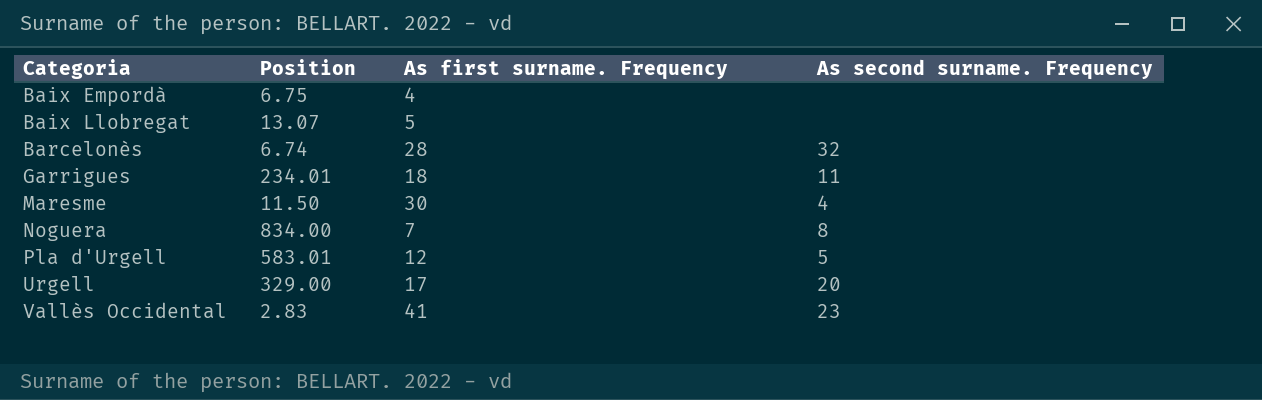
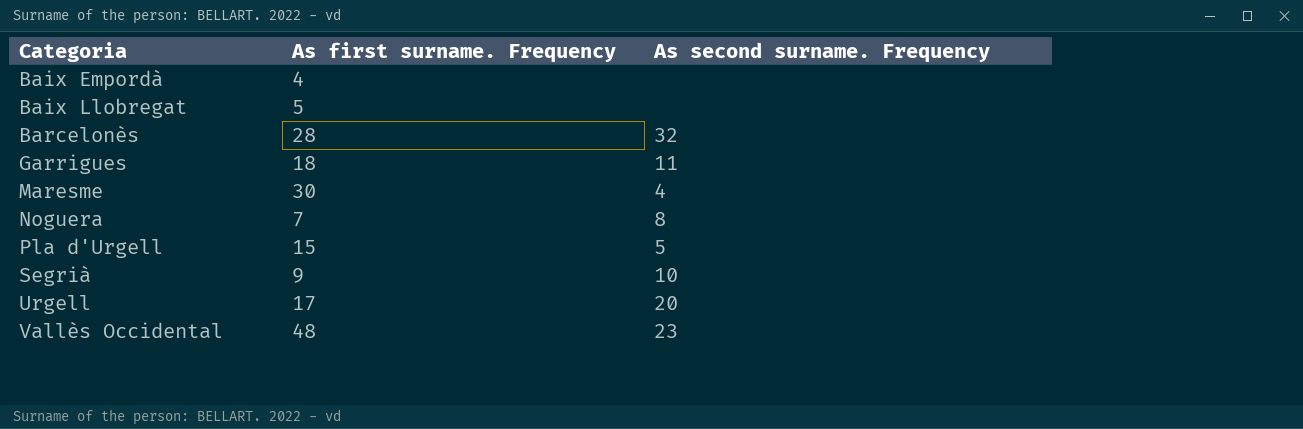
column Position | position: 2 -> none
Pla d'Urgell | As first surname. Frequency: 12 -> 15
row Segrià: none -> 9 | 10
Vallès Occidental | As first surname. Frequency: 41 -> 48

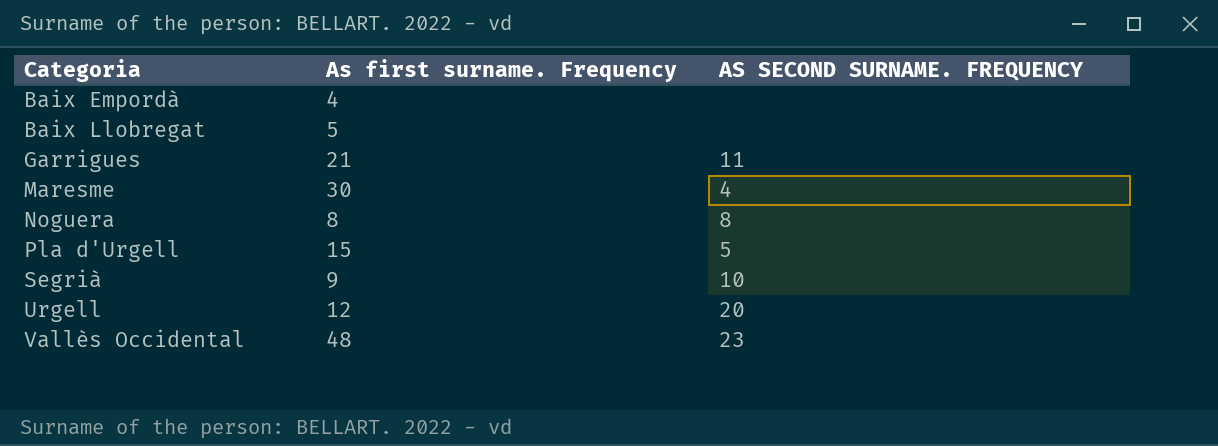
column name: As second surname. Frequency -> AS SECOND SURNAME. FREQUENCY
row Barcelonès: 28 | 32 -> none
Garrigues | As first surname. Frequency: 18 -> 21
Noguera | As first surname. Frequency: 7 -> 8
Urgell | As first surname. Frequency: 17 -> 12

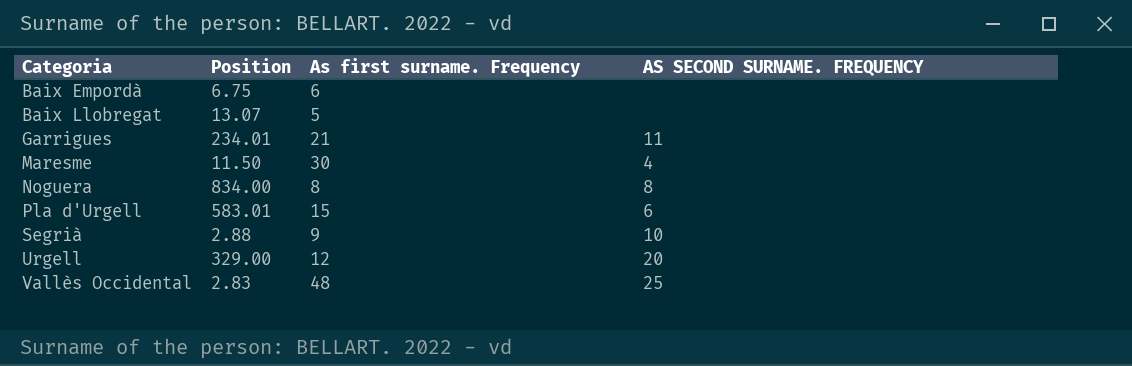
column Position | position: none -> 2
Baix Empordà | As first surname. Frequency: 4 -> 6
Pla d'Urgell | AS SECOND SURNAME. FREQUENCY: 5 -> 6
Vallès Occidental | AS SECOND SURNAME. FREQUENCY: 23 -> 25

